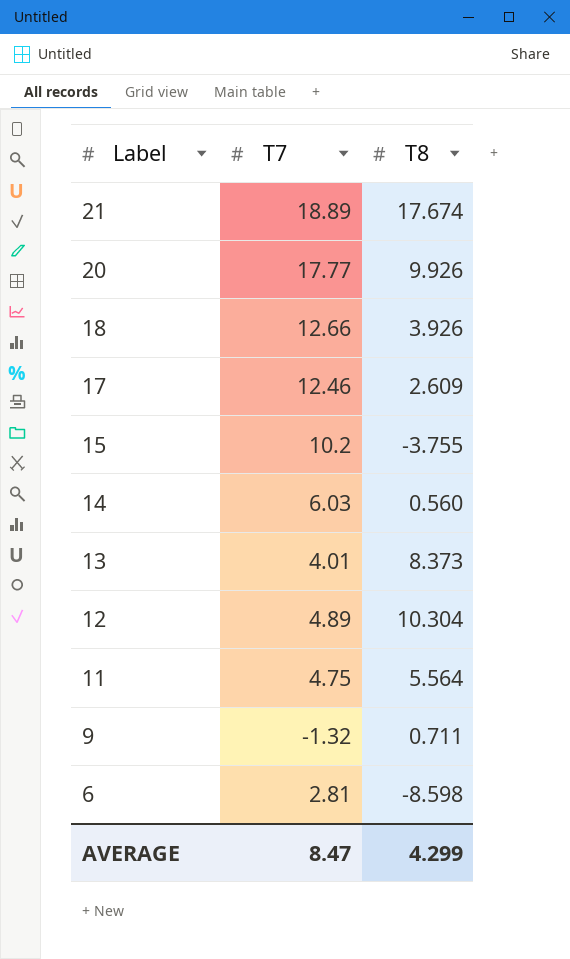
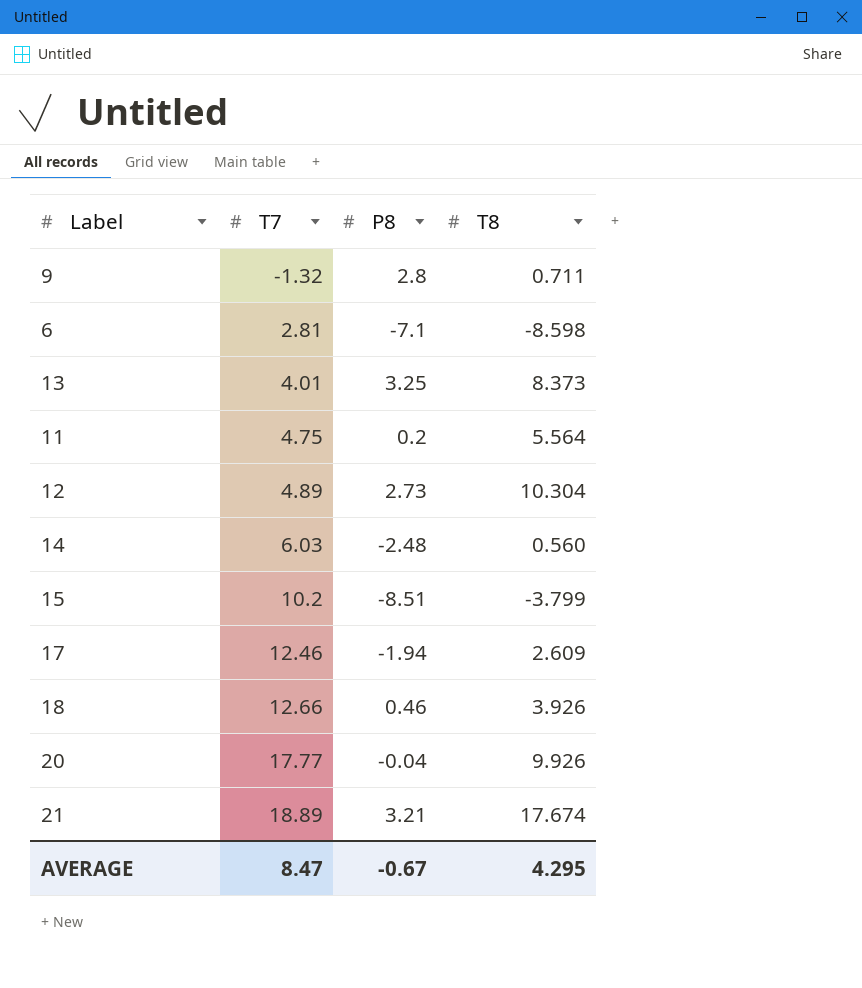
row order: Label descending -> T7 ascending
column P8 | position: none -> 3
15 | T8: -3.755 -> -3.799
AVERAGE | T8: 4.299 -> 4.295

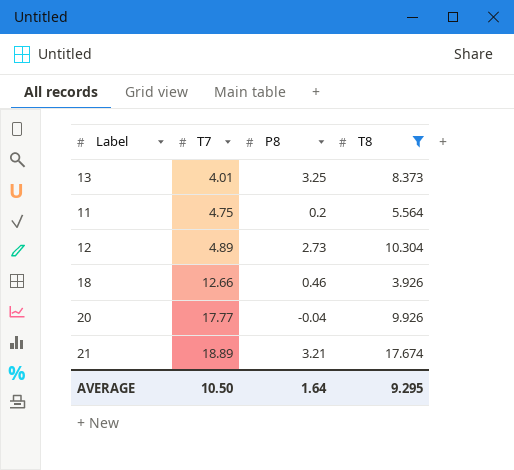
filter: none -> T8 >= 3.926
AVERAGE | T7: 8.47 -> 10.50
AVERAGE | P8: -0.67 -> 1.64
AVERAGE | T8: 4.295 -> 9.295

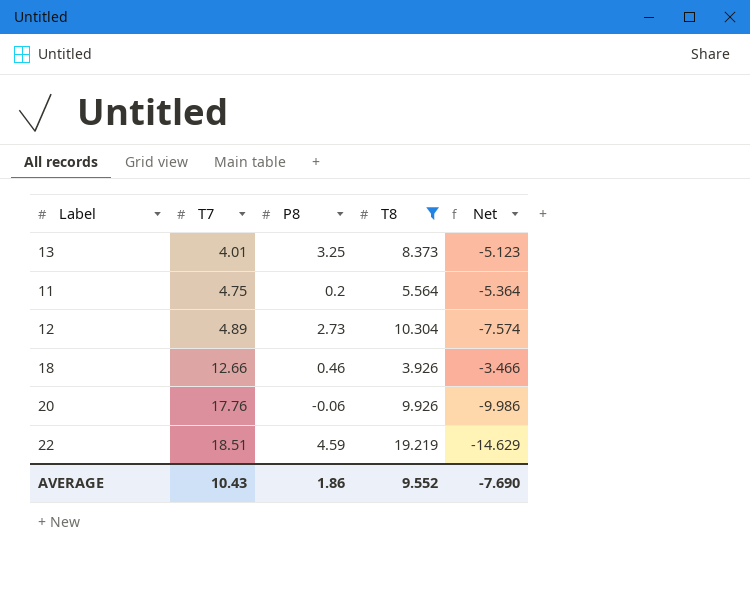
column Net | formula: none -> [P8] - [T8]
row 21: 18.89 | 3.21 | 17.674 -> none
20 | T7: 17.77 -> 17.76
20 | P8: -0.04 -> -0.06
row 22: none -> 18.51 | 4.59 | 19.219 | -14.629
AVERAGE | T7: 10.50 -> 10.43
AVERAGE | P8: 1.64 -> 1.86
AVERAGE | T8: 9.295 -> 9.552

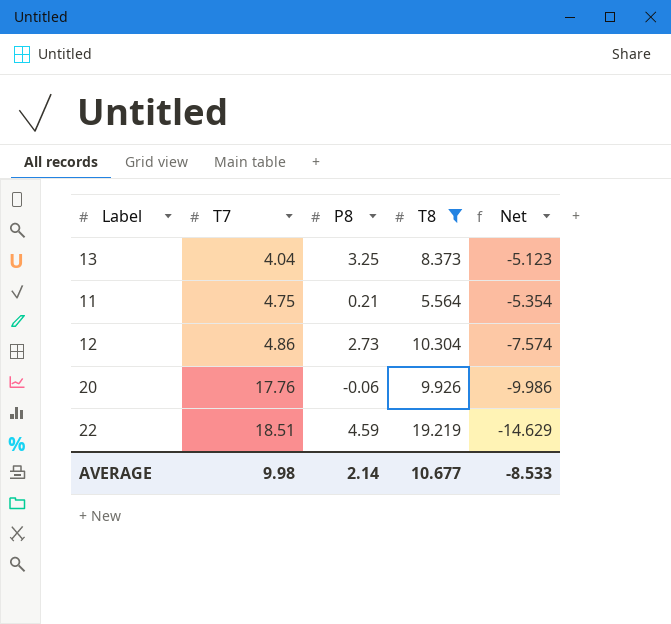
row 18: 12.66 | 0.46 | 3.926 | -3.466 -> none
13 | T7: 4.01 -> 4.04
11 | P8: 0.2 -> 0.21
11 | Net: -5.364 -> -5.354
12 | T7: 4.89 -> 4.86
AVERAGE | T7: 10.43 -> 9.98
AVERAGE | P8: 1.86 -> 2.14
AVERAGE | T8: 9.552 -> 10.677
AVERAGE | Net: -7.690 -> -8.533

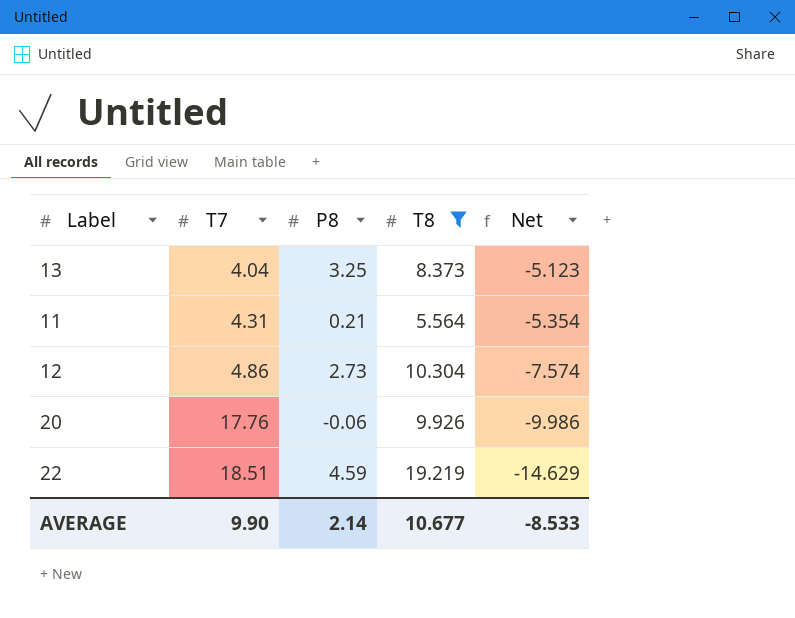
11 | T7: 4.75 -> 4.31
AVERAGE | T7: 9.98 -> 9.90

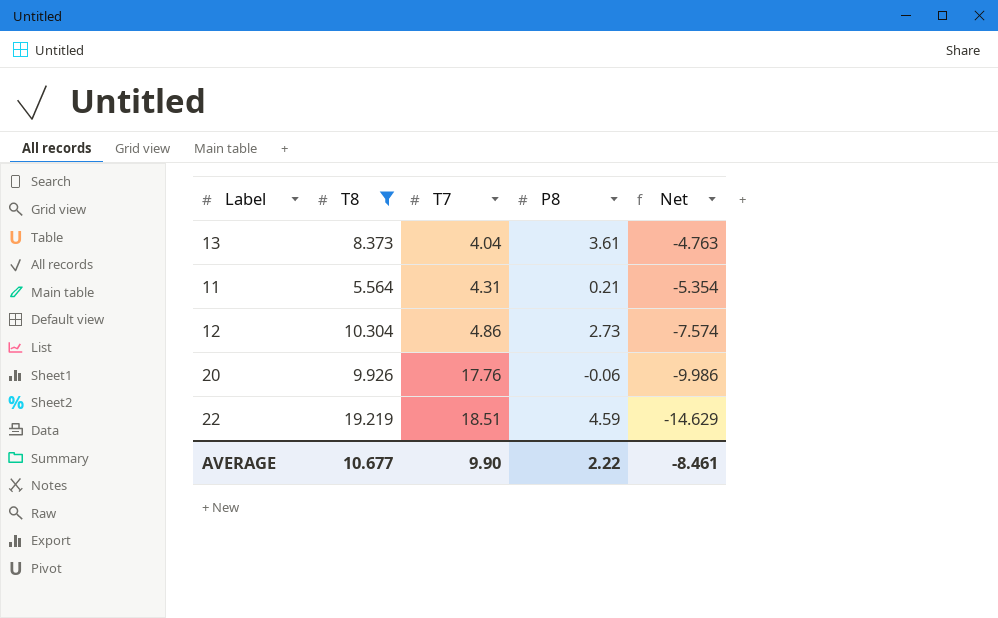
column T8 | position: 4 -> 2
13 | P8: 3.25 -> 3.61
13 | Net: -5.123 -> -4.763
AVERAGE | P8: 2.14 -> 2.22
AVERAGE | Net: -8.533 -> -8.461

